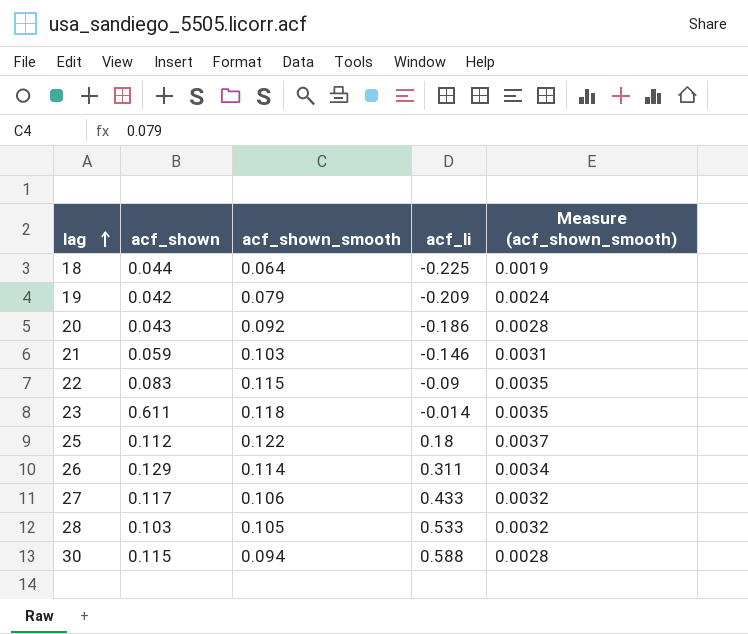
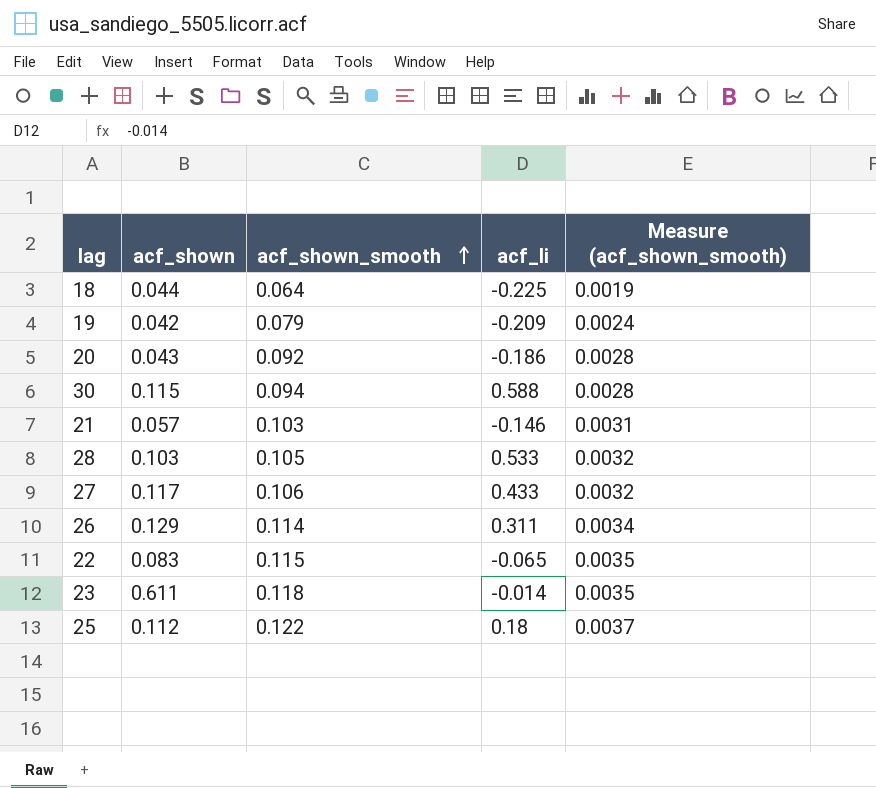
row order: lag ascending -> acf_shown_smooth ascending
21 | acf_shown: 0.059 -> 0.057
22 | acf_li: -0.09 -> -0.065

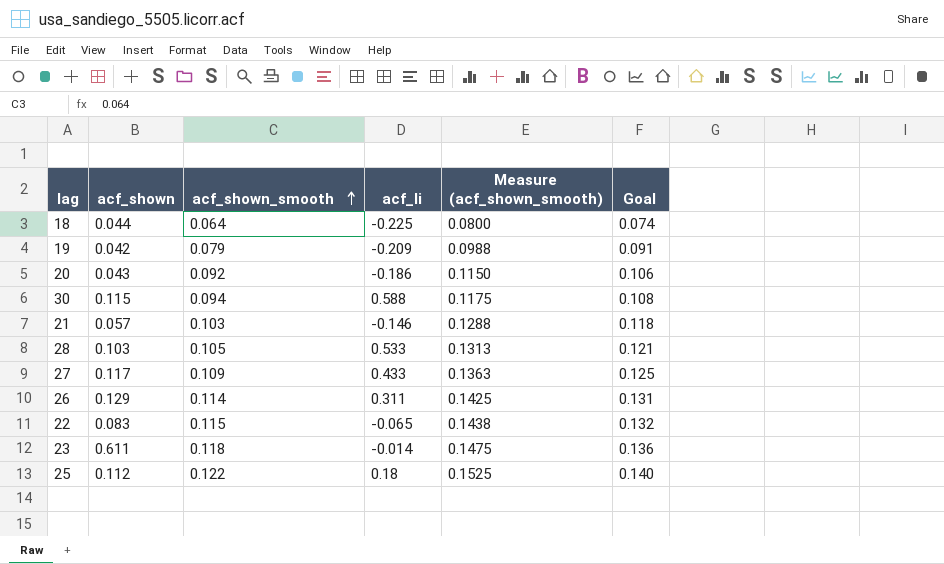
column Measure (acf_shown_smooth) | formula: [acf_shown_smooth] * 0.03 -> [acf_shown_smooth] * 1.25
column Goal | formula: none -> [acf_shown_smooth] * 1.15
27 | acf_shown_smooth: 0.106 -> 0.109

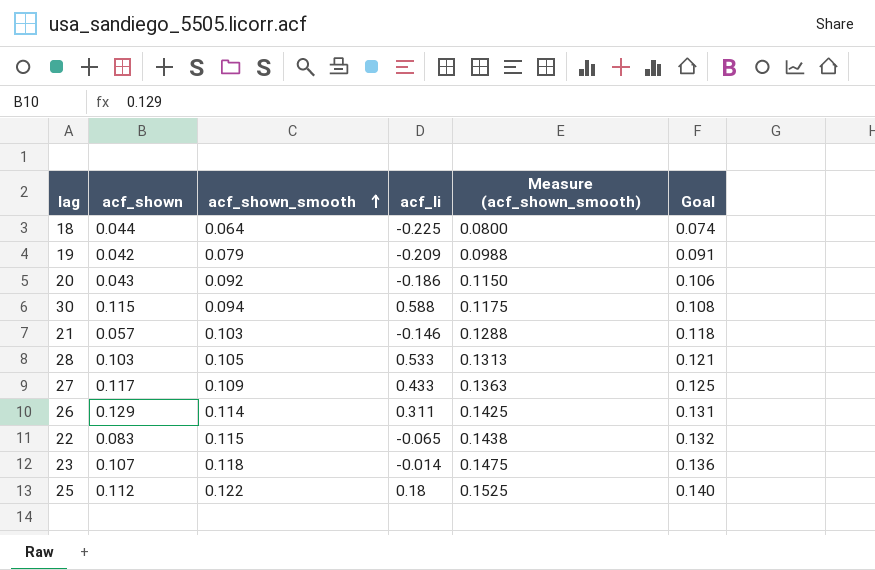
23 | acf_shown: 0.611 -> 0.107

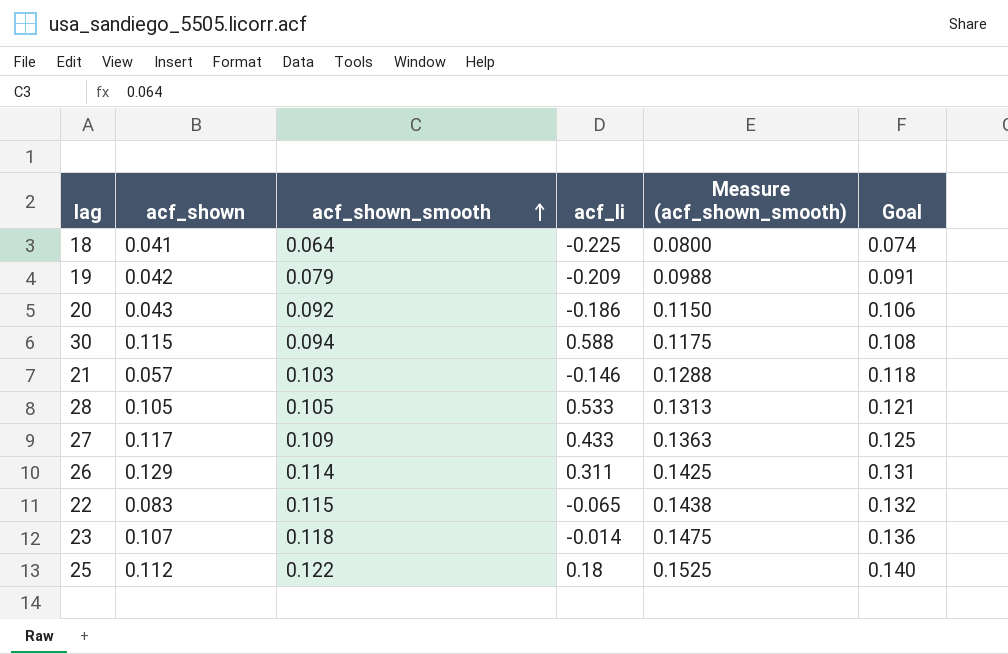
18 | acf_shown: 0.044 -> 0.041
28 | acf_shown: 0.103 -> 0.105

